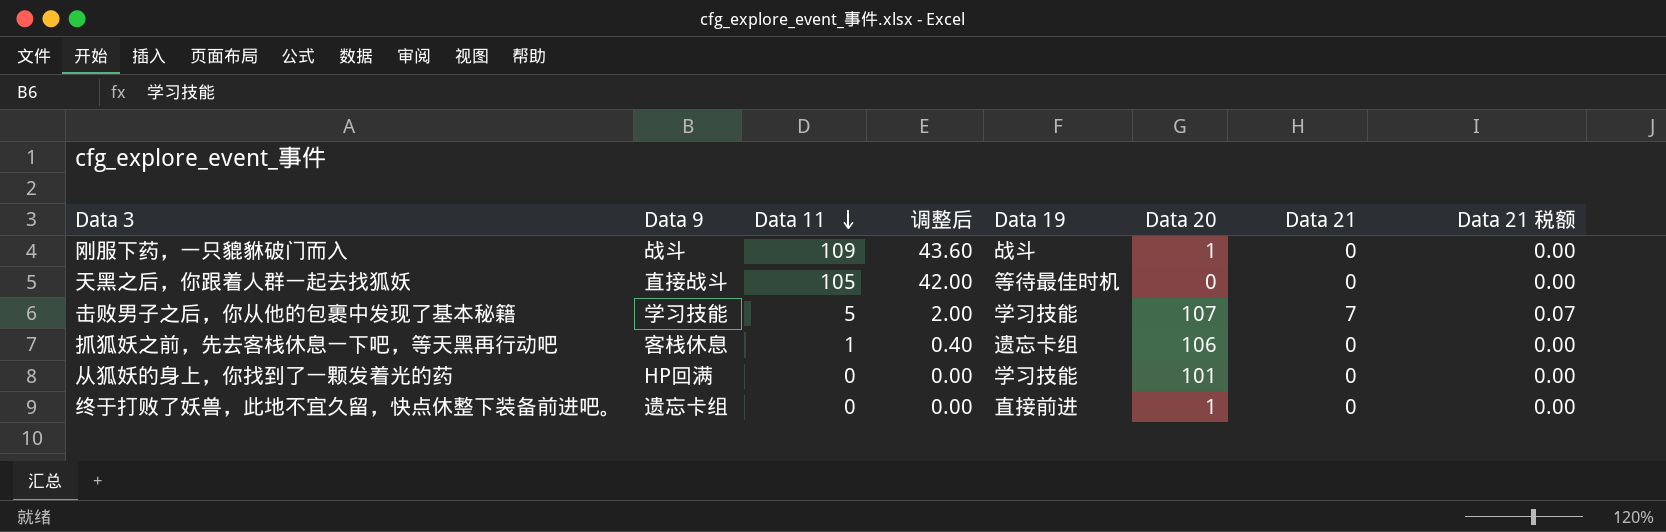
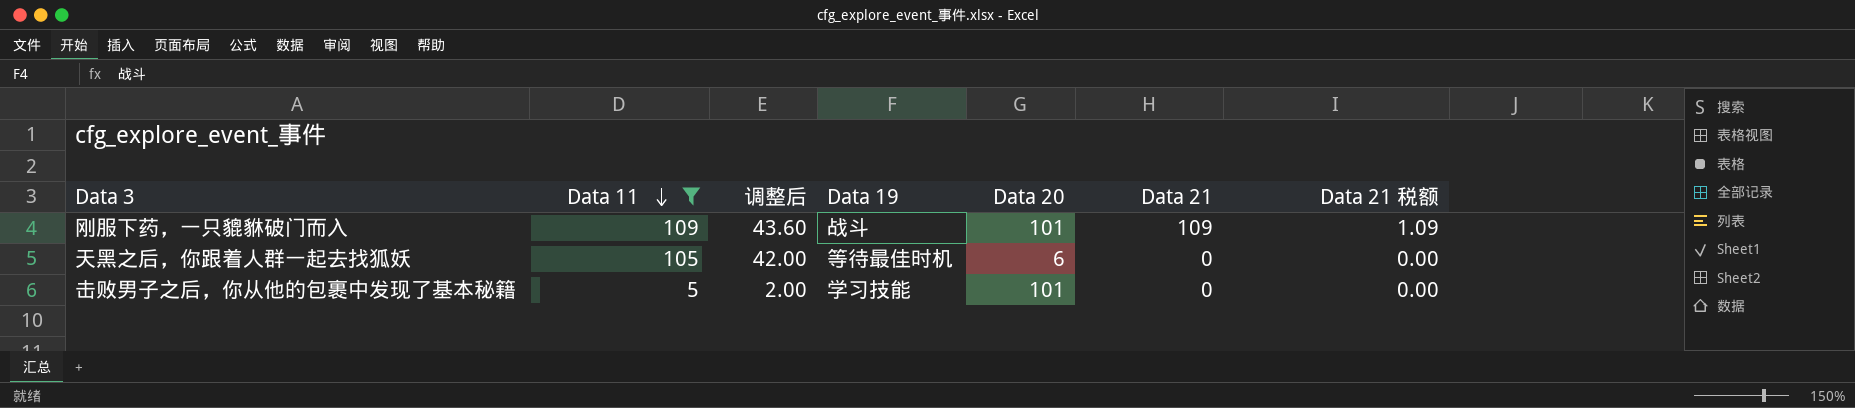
filter: none -> Data 11 >= 5
column Data 9 | position: 2 -> none
刚服下药，一只貔貅破门而入 | Data 20: 1 -> 101
刚服下药，一只貔貅破门而入 | Data 21: 0 -> 109
刚服下药，一只貔貅破门而入 | Data 21 税额: 0.00 -> 1.09
天黑之后，你跟着人群一起去找狐妖 | Data 20: 0 -> 6
击败男子之后，你从他的包裹中发现了基本秘籍 | Data 20: 107 -> 101
击败男子之后，你从他的包裹中发现了基本秘籍 | Data 21: 7 -> 0
击败男子之后，你从他的包裹中发现了基本秘籍 | Data 21 税额: 0.07 -> 0.00

